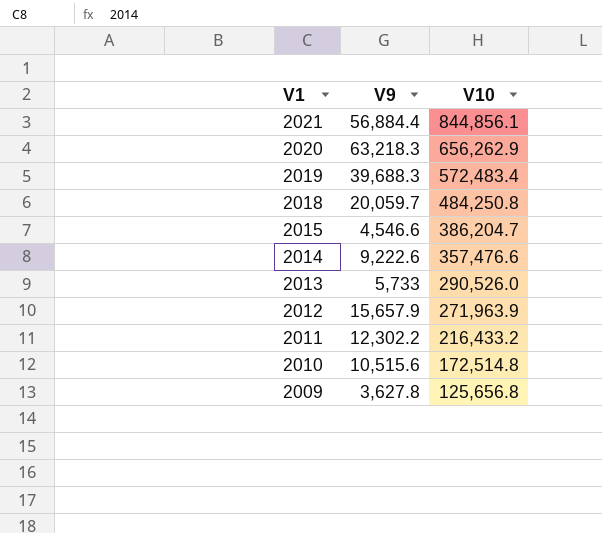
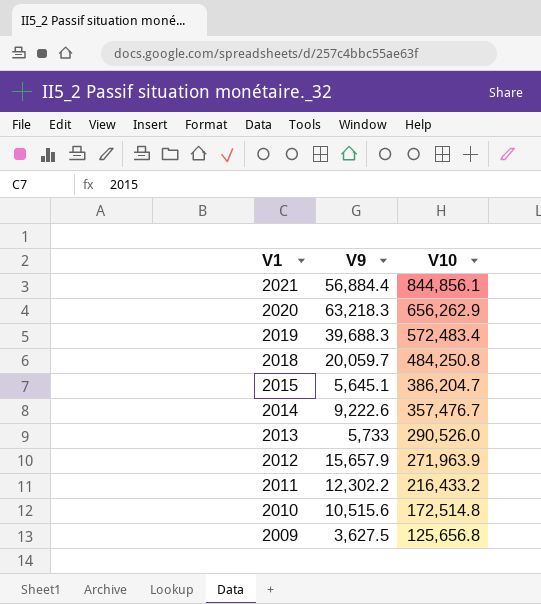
2015 | V9: 4,546.6 -> 5,645.1
2014 | V10: 357,476.6 -> 357,476.7
2009 | V9: 3,627.8 -> 3,627.5

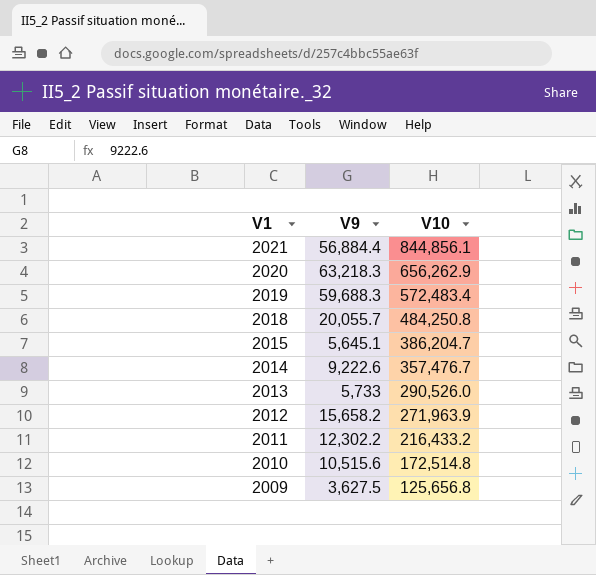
2019 | V9: 39,688.3 -> 59,688.3
2018 | V9: 20,059.7 -> 20,055.7
2012 | V9: 15,657.9 -> 15,658.2

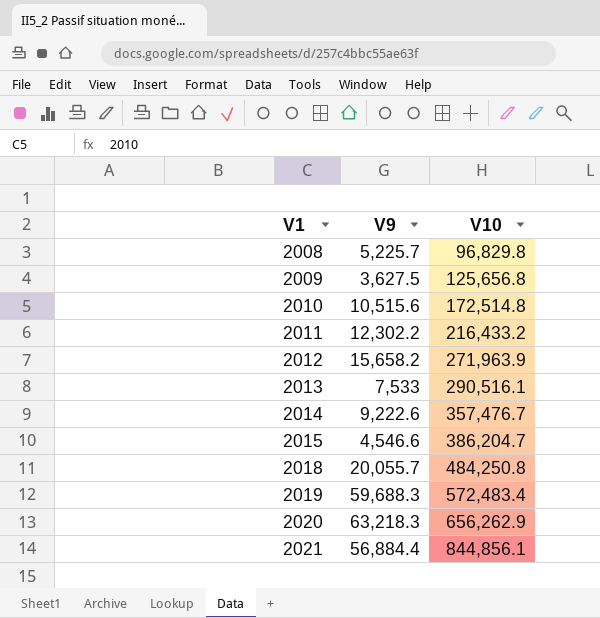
row order: V1 descending -> V1 ascending
row 2008: none -> 5,225.7 | 96,829.8
2013 | V9: 5,733 -> 7,533
2013 | V10: 290,526.0 -> 290,516.1
2015 | V9: 5,645.1 -> 4,546.6

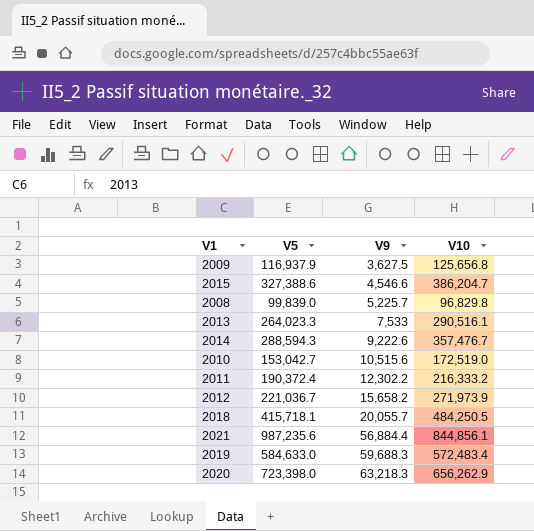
row order: V1 ascending -> V9 ascending
column V5 | position: none -> 2
2010 | V10: 172,514.8 -> 172,519.0
2011 | V10: 216,433.2 -> 216,333.2
2012 | V10: 271,963.9 -> 271,973.9
2018 | V10: 484,250.8 -> 484,250.5

